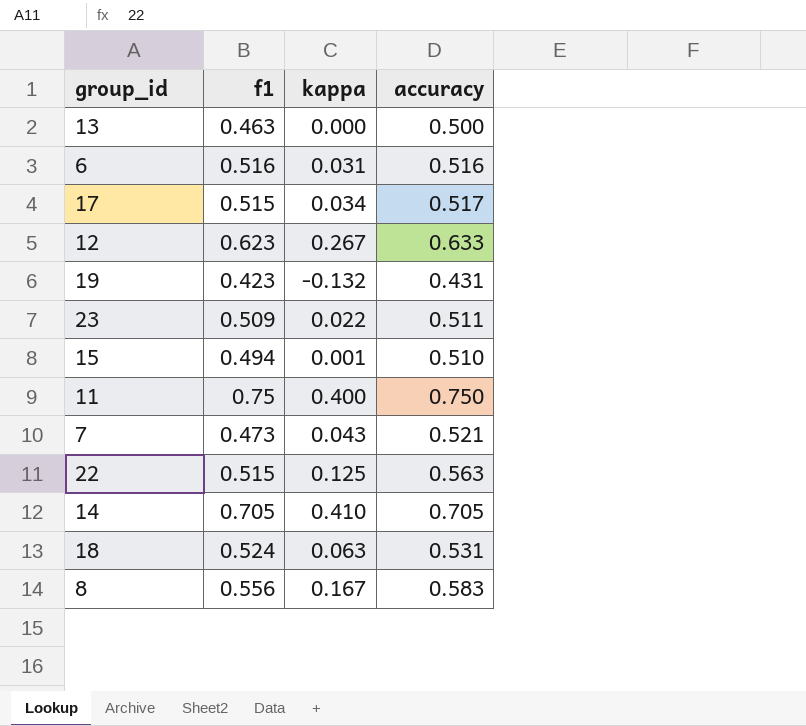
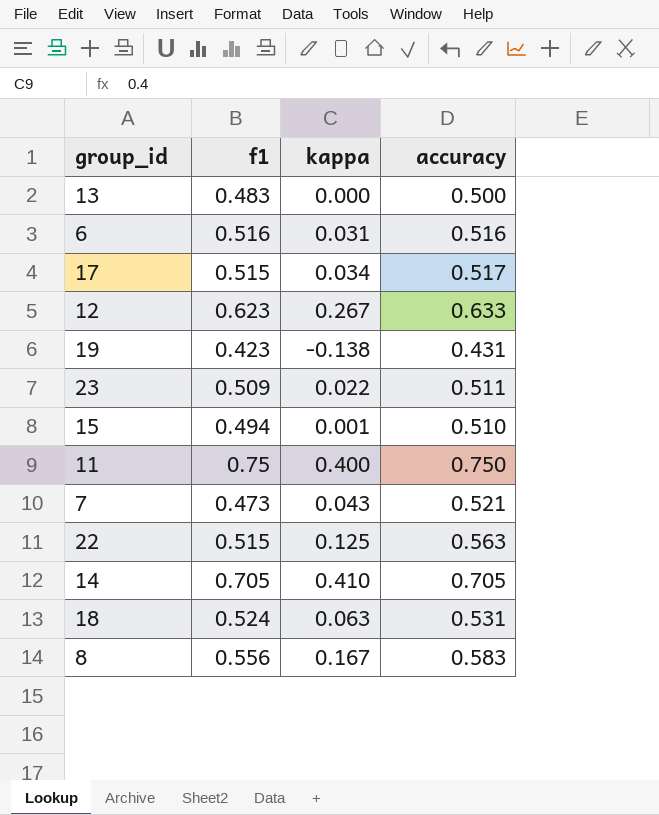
13 | f1: 0.463 -> 0.483
19 | kappa: -0.132 -> -0.138

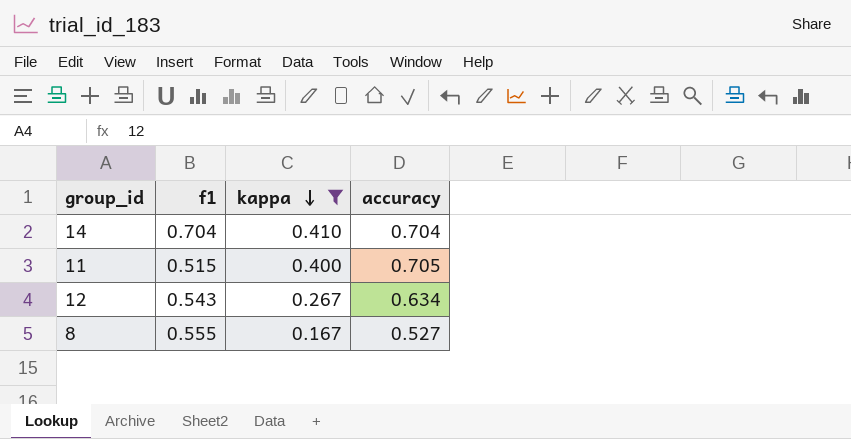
filter: none -> kappa >= 0.167
row order: none -> kappa descending
14 | f1: 0.705 -> 0.704
14 | accuracy: 0.705 -> 0.704
11 | f1: 0.75 -> 0.515
11 | accuracy: 0.750 -> 0.705
12 | f1: 0.623 -> 0.543
12 | accuracy: 0.633 -> 0.634
8 | f1: 0.556 -> 0.555
8 | accuracy: 0.583 -> 0.527

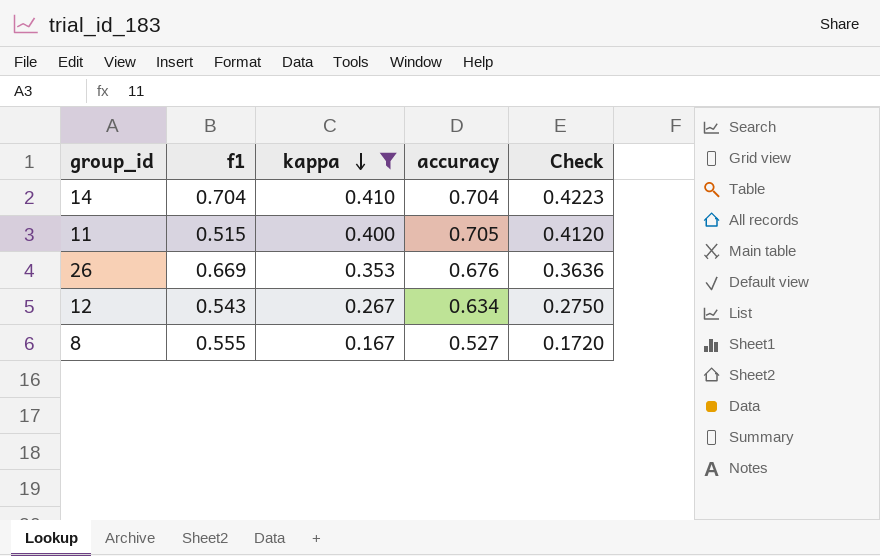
column Check | formula: none -> [kappa] * 1.03
row 26: none -> 0.669 | 0.353 | 0.676 | 0.3636

